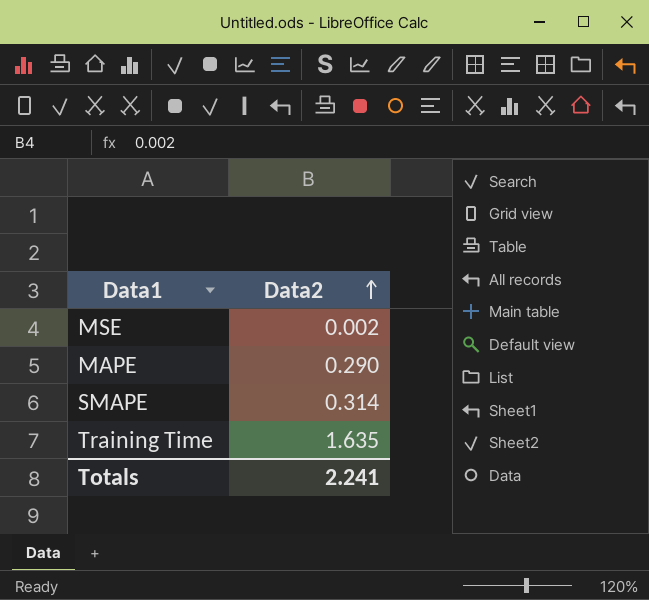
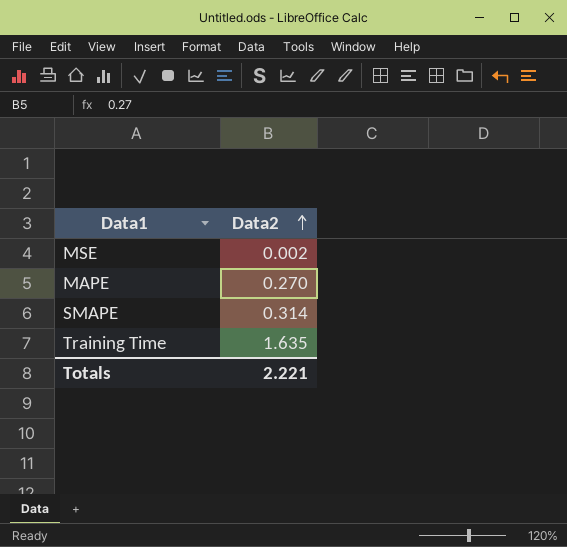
MAPE | Data2: 0.290 -> 0.270
Totals | Data2: 2.241 -> 2.221

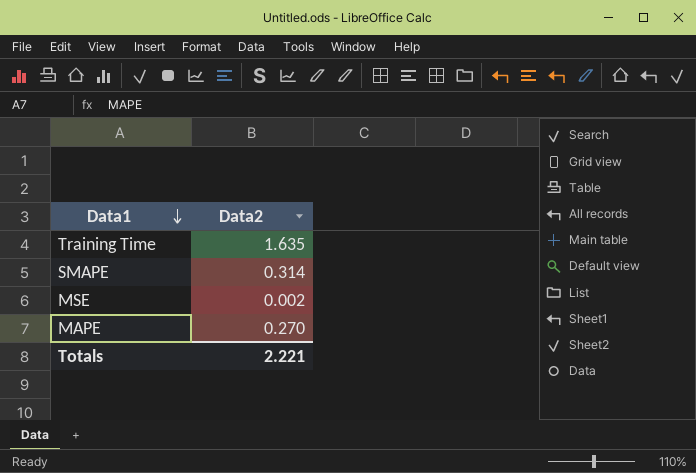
row order: Data2 ascending -> Data1 descending

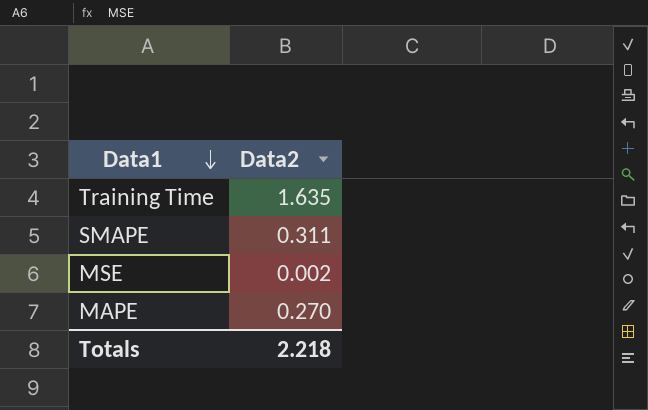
SMAPE | Data2: 0.314 -> 0.311
Totals | Data2: 2.221 -> 2.218

